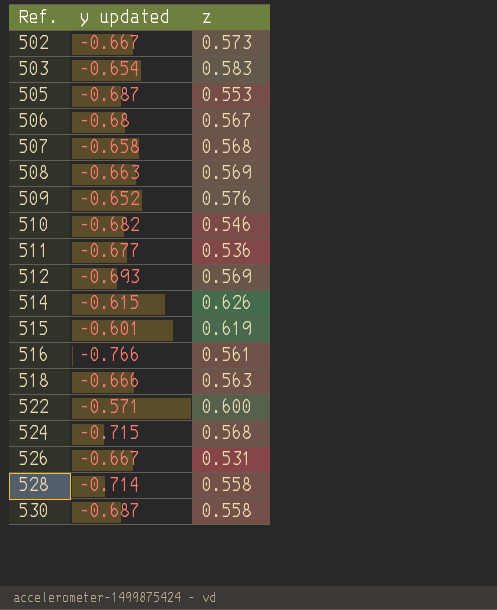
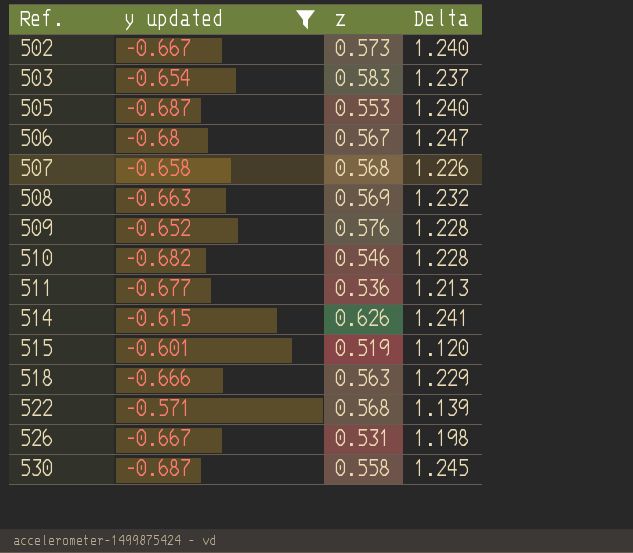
filter: none -> y updated >= -0.687
column Delta | formula: none -> [z] - [y updated]
515 | z: 0.619 -> 0.519
522 | z: 0.600 -> 0.568

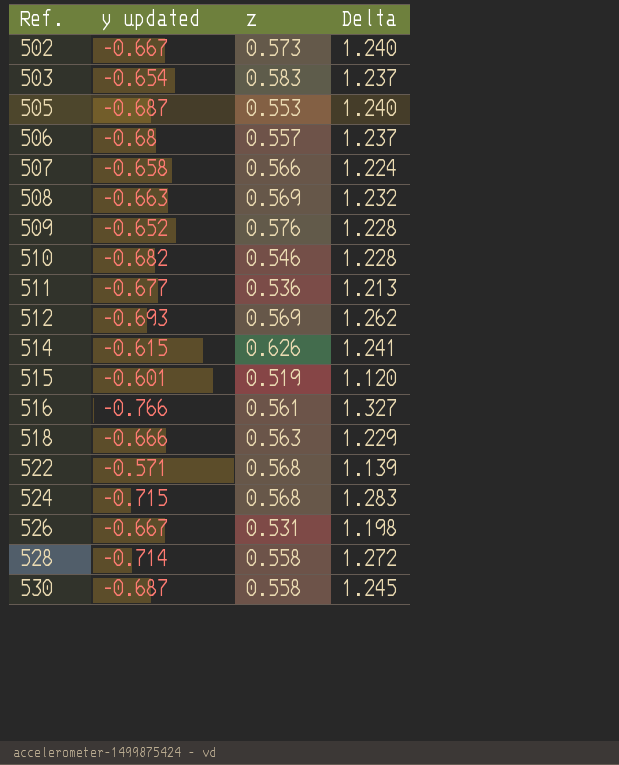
filter: y updated >= -0.687 -> none
506 | z: 0.567 -> 0.557
506 | Delta: 1.247 -> 1.237
507 | z: 0.568 -> 0.566
507 | Delta: 1.226 -> 1.224

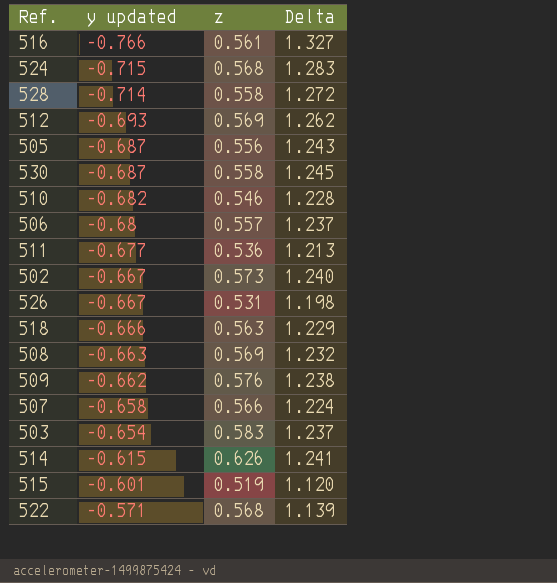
row order: Ref. ascending -> y updated ascending
505 | z: 0.553 -> 0.556
505 | Delta: 1.240 -> 1.243
509 | y updated: -0.652 -> -0.662
509 | Delta: 1.228 -> 1.238

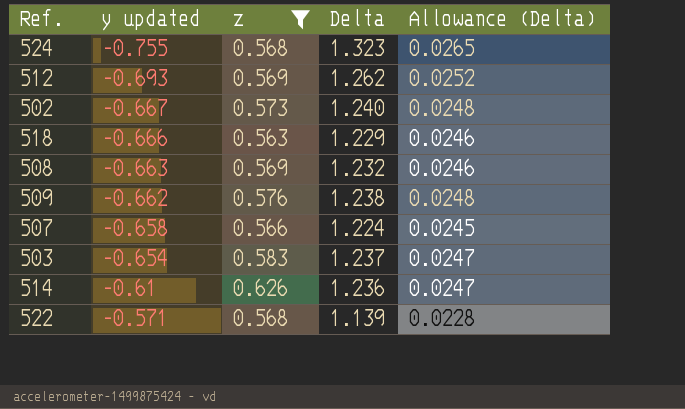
filter: none -> z >= 0.563
column Allowance (Delta) | formula: none -> [Delta] * 0.02
524 | y updated: -0.715 -> -0.755
524 | Delta: 1.283 -> 1.323
514 | y updated: -0.615 -> -0.61
514 | Delta: 1.241 -> 1.236

